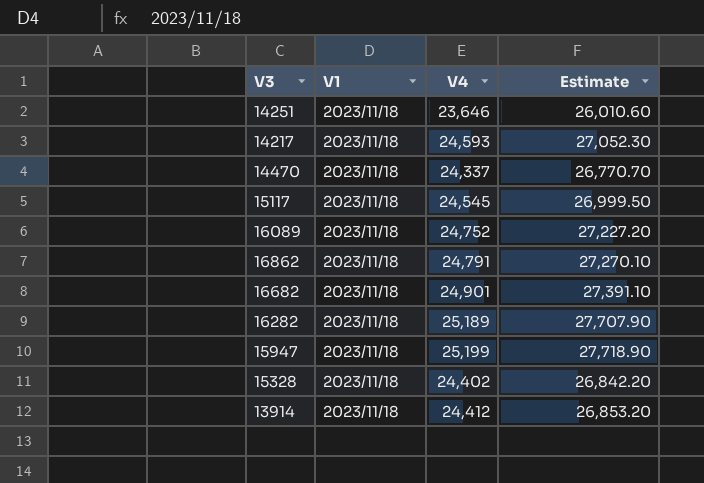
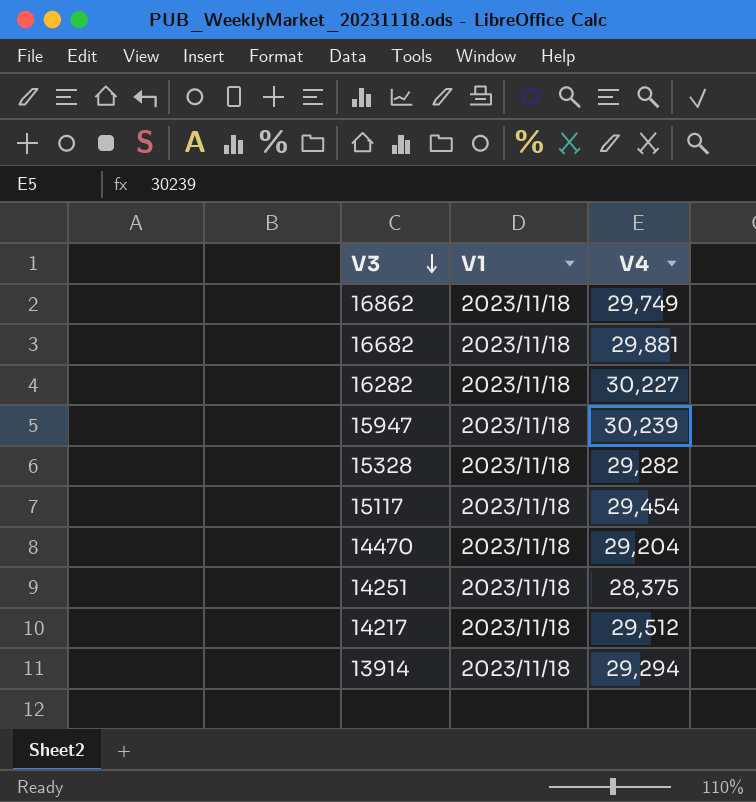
row order: none -> V3 descending
column Estimate | formula: [V4] * 1.1 -> none
row 16089: 2023/11/18 | 24,752 | 27,227.20 -> none
16862 | V4: 24,791 -> 29,749
16682 | V4: 24,901 -> 29,881
16282 | V4: 25,189 -> 30,227
15947 | V4: 25,199 -> 30,239
15328 | V4: 24,402 -> 29,282
15117 | V4: 24,545 -> 29,454
14470 | V4: 24,337 -> 29,204
14251 | V4: 23,646 -> 28,375
14217 | V4: 24,593 -> 29,512
13914 | V4: 24,412 -> 29,294

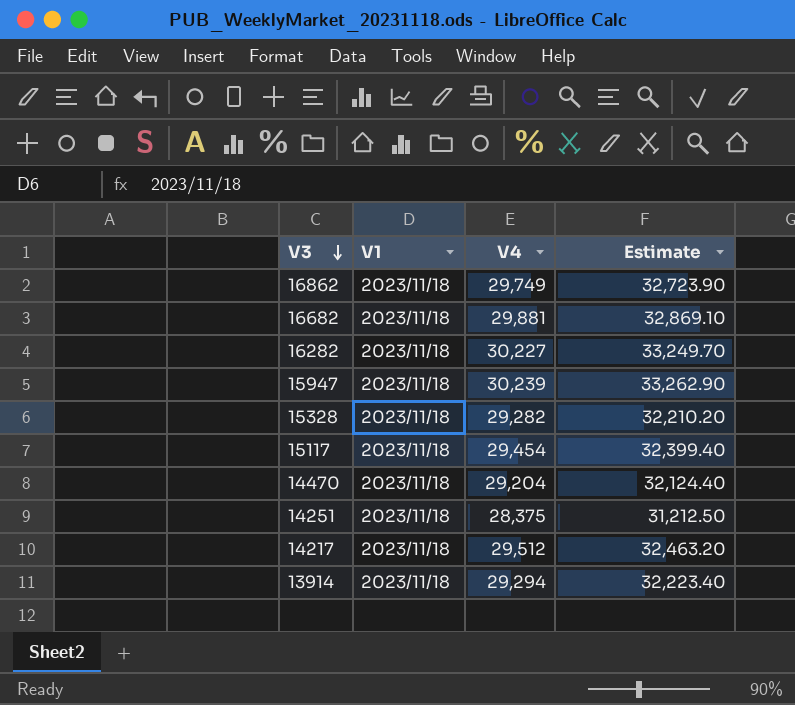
column Estimate | formula: none -> [V4] * 1.1

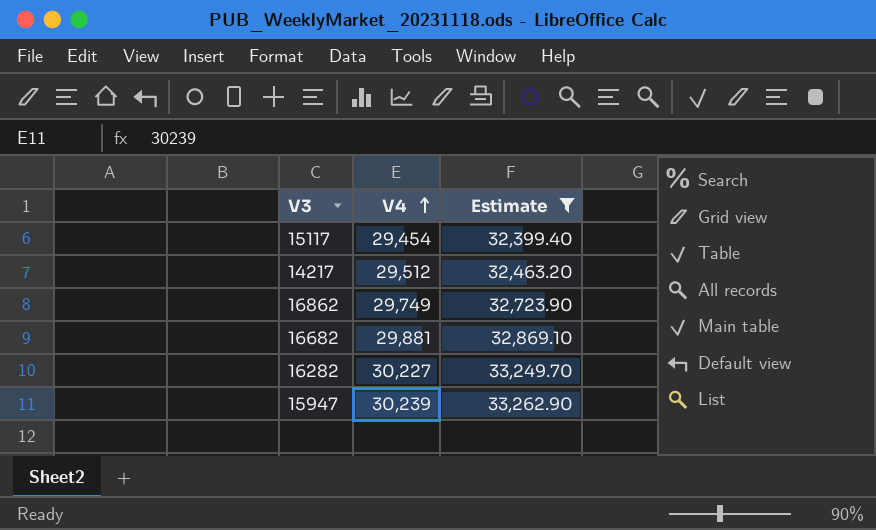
filter: none -> Estimate >= 32,399.40
row order: V3 descending -> V4 ascending
column V1 | position: 2 -> none

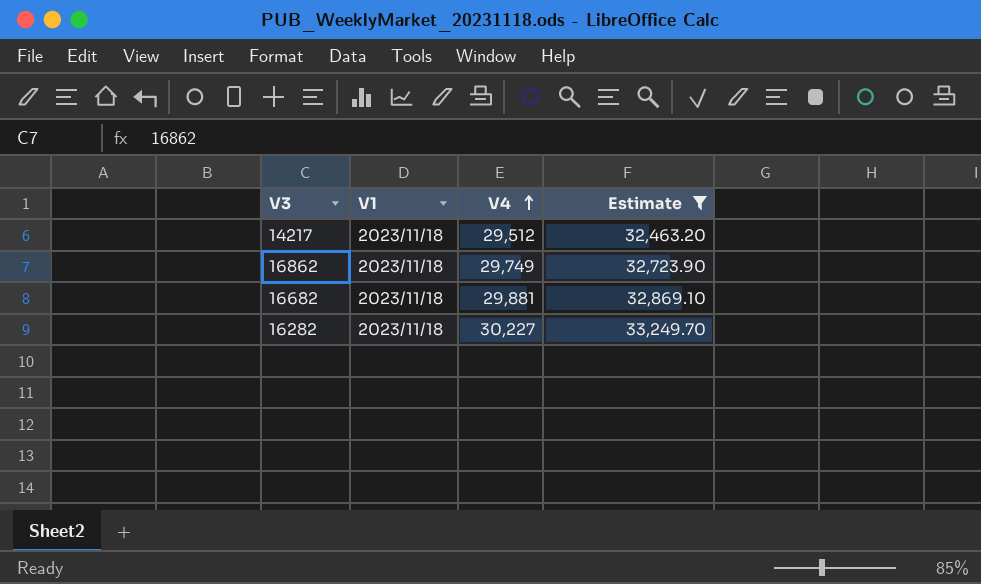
column V1 | position: none -> 2
row 15117: 29,454 | 32,399.40 -> none
row 15947: 30,239 | 33,262.90 -> none

